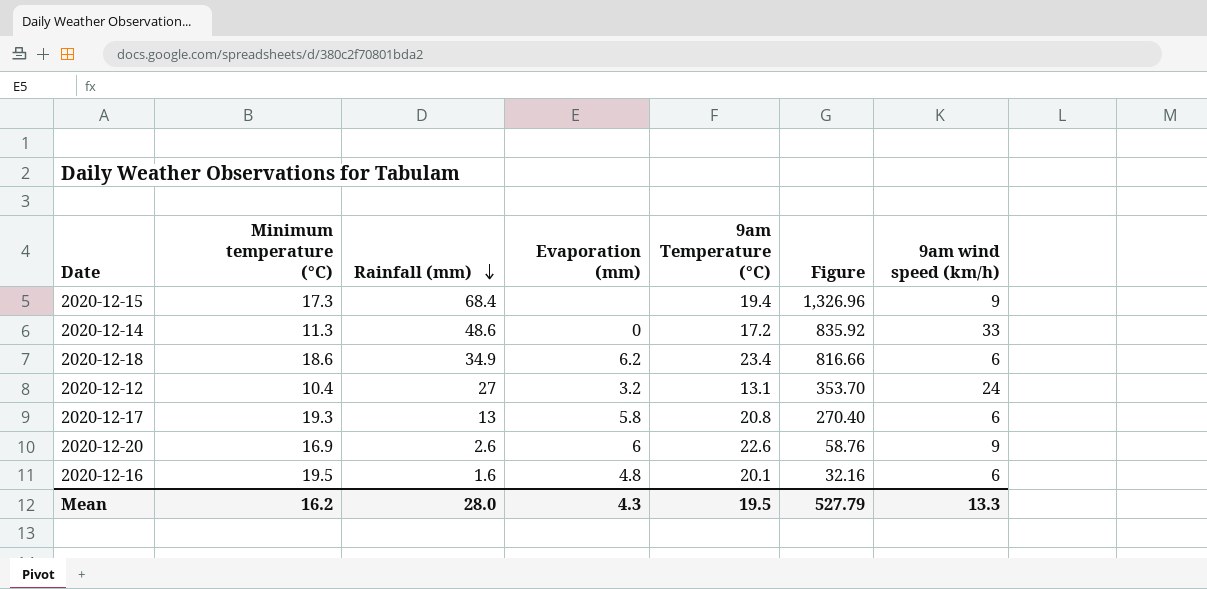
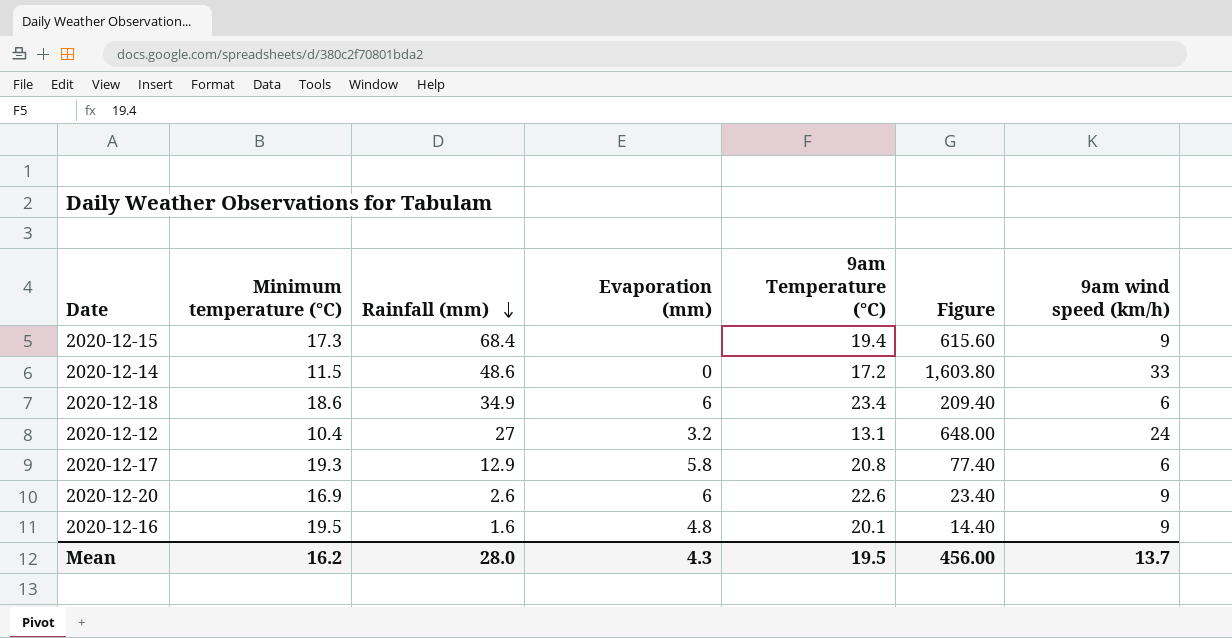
column Figure | formula: [Rainfall (mm)] * [9am Temperature (°C)] -> [Rainfall (mm)] * [9am wind speed (km/h)]
2020-12-14 | Minimum temperature (°C): 11.3 -> 11.5
2020-12-18 | Evaporation (mm): 6.2 -> 6
2020-12-17 | Rainfall (mm): 13 -> 12.9
2020-12-16 | 9am wind speed (km/h): 6 -> 9
Mean | Figure: 527.79 -> 456.00
Mean | 9am wind speed (km/h): 13.3 -> 13.7

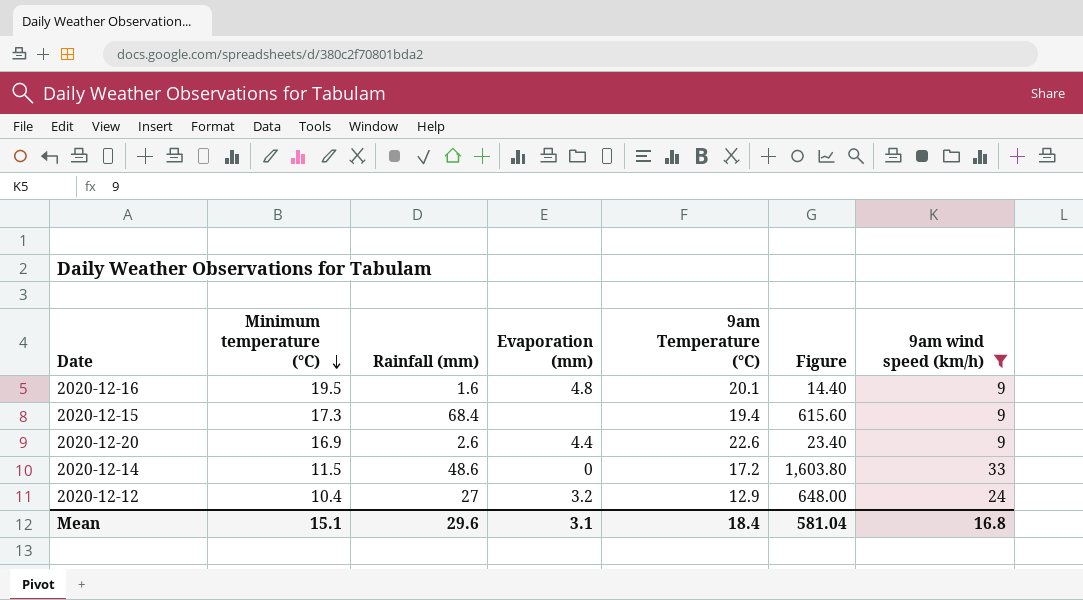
filter: none -> 9am wind speed (km/h) != 6
row order: Rainfall (mm) descending -> Minimum temperature (°C) descending
2020-12-20 | Evaporation (mm): 6 -> 4.4
2020-12-12 | 9am Temperature (°C): 13.1 -> 12.9
Mean | Minimum temperature (°C): 16.2 -> 15.1
Mean | Rainfall (mm): 28.0 -> 29.6
Mean | Evaporation (mm): 4.3 -> 3.1
Mean | 9am Temperature (°C): 19.5 -> 18.4
Mean | Figure: 456.00 -> 581.04
Mean | 9am wind speed (km/h): 13.7 -> 16.8

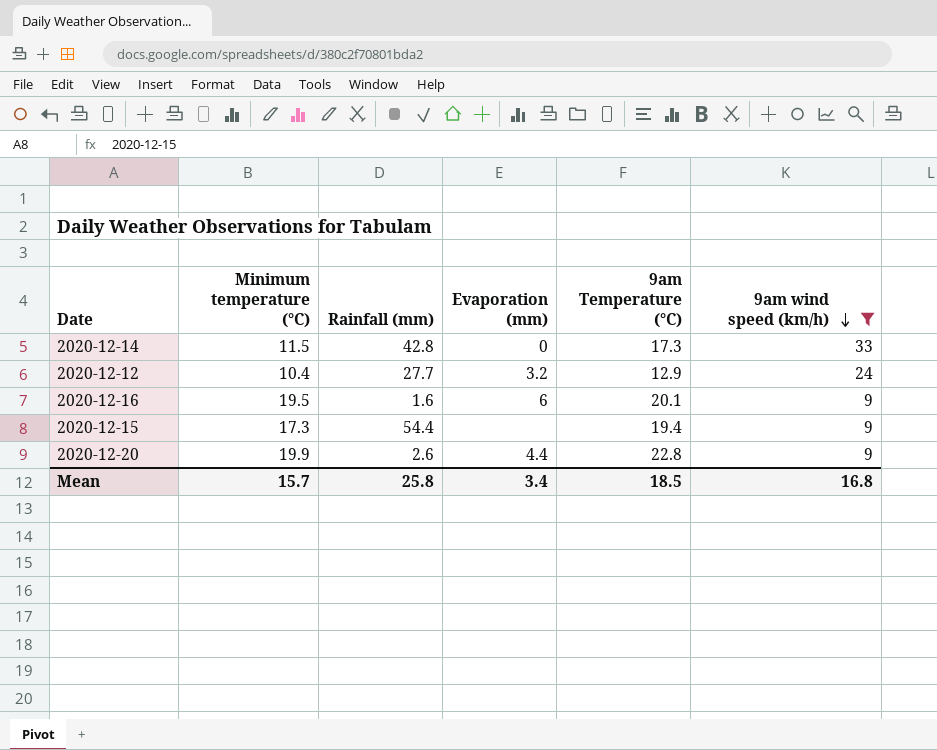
row order: Minimum temperature (°C) descending -> 9am wind speed (km/h) descending
column Figure | formula: [Rainfall (mm)] * [9am wind speed (km/h)] -> none
2020-12-14 | Rainfall (mm): 48.6 -> 42.8
2020-12-14 | 9am Temperature (°C): 17.2 -> 17.3
2020-12-12 | Rainfall (mm): 27 -> 27.7
2020-12-16 | Evaporation (mm): 4.8 -> 6
2020-12-15 | Rainfall (mm): 68.4 -> 54.4
2020-12-20 | Minimum temperature (°C): 16.9 -> 19.9
2020-12-20 | 9am Temperature (°C): 22.6 -> 22.8
Mean | Minimum temperature (°C): 15.1 -> 15.7
Mean | Rainfall (mm): 29.6 -> 25.8
Mean | Evaporation (mm): 3.1 -> 3.4
Mean | 9am Temperature (°C): 18.4 -> 18.5

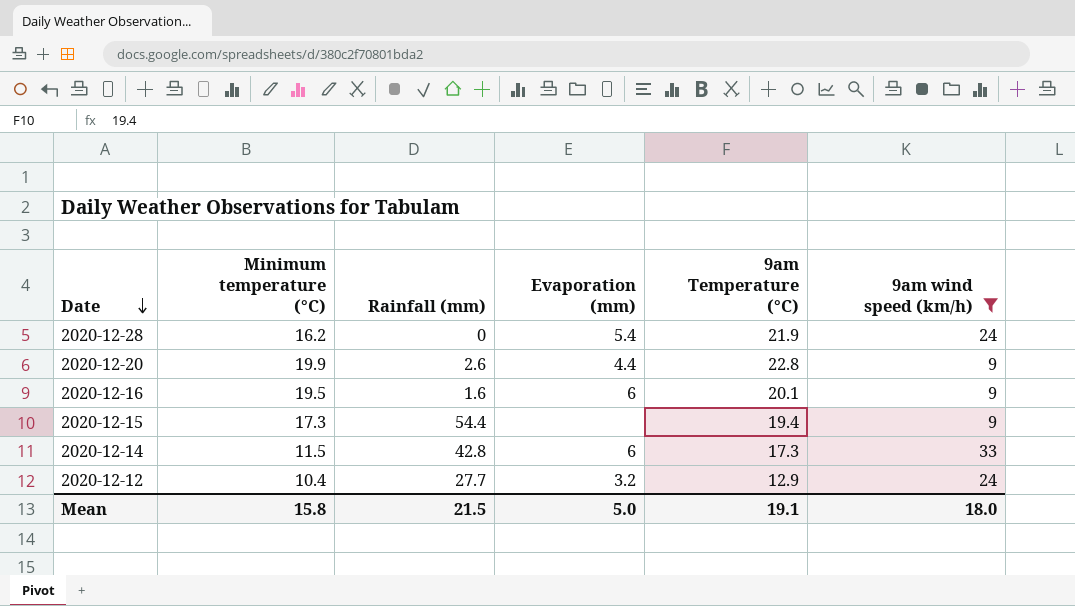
row order: 9am wind speed (km/h) descending -> Date descending
row 2020-12-28: none -> 16.2 | 0 | 5.4 | 21.9 | 24
2020-12-14 | Evaporation (mm): 0 -> 6
Mean | Minimum temperature (°C): 15.7 -> 15.8
Mean | Rainfall (mm): 25.8 -> 21.5
Mean | Evaporation (mm): 3.4 -> 5.0
Mean | 9am Temperature (°C): 18.5 -> 19.1
Mean | 9am wind speed (km/h): 16.8 -> 18.0

